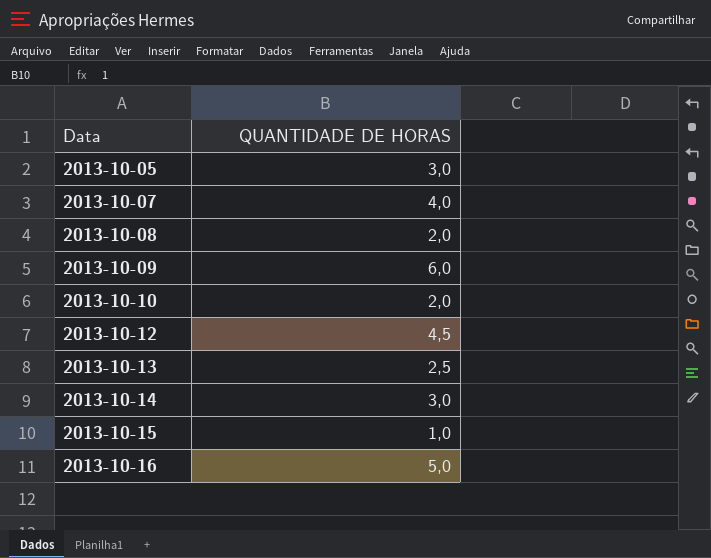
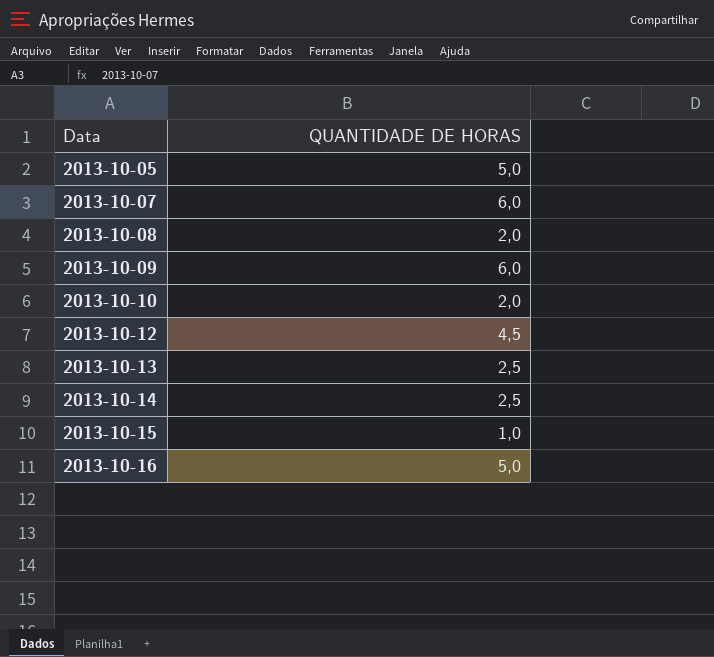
2013-10-05 | QUANTIDADE DE HORAS: 3,0 -> 5,0
2013-10-07 | QUANTIDADE DE HORAS: 4,0 -> 6,0
2013-10-14 | QUANTIDADE DE HORAS: 3,0 -> 2,5

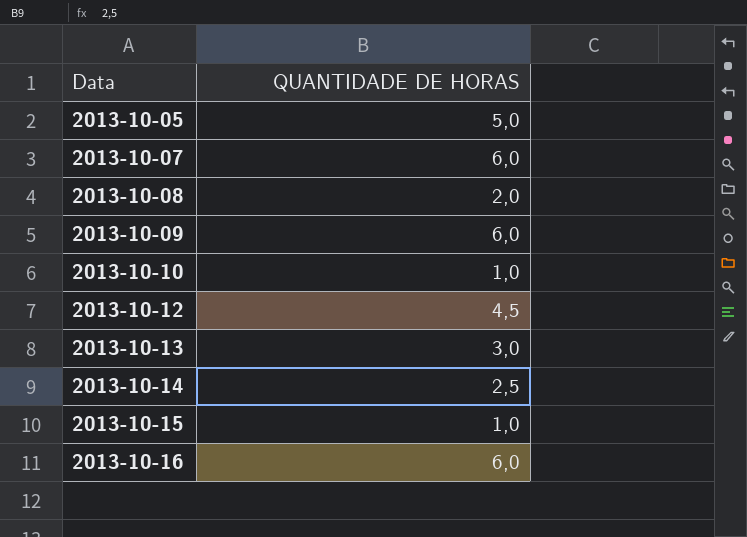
2013-10-10 | QUANTIDADE DE HORAS: 2,0 -> 1,0
2013-10-13 | QUANTIDADE DE HORAS: 2,5 -> 3,0
2013-10-16 | QUANTIDADE DE HORAS: 5,0 -> 6,0

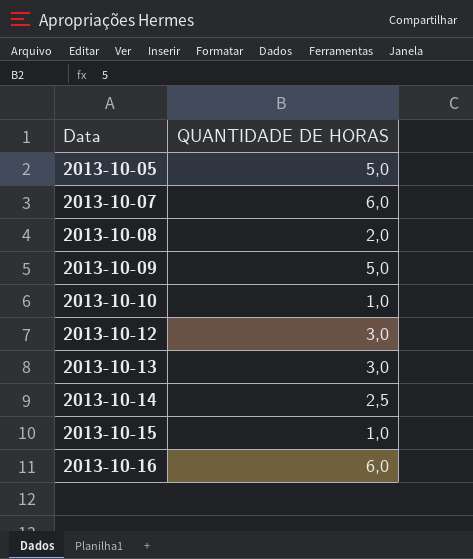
2013-10-09 | QUANTIDADE DE HORAS: 6,0 -> 5,0
2013-10-12 | QUANTIDADE DE HORAS: 4,5 -> 3,0

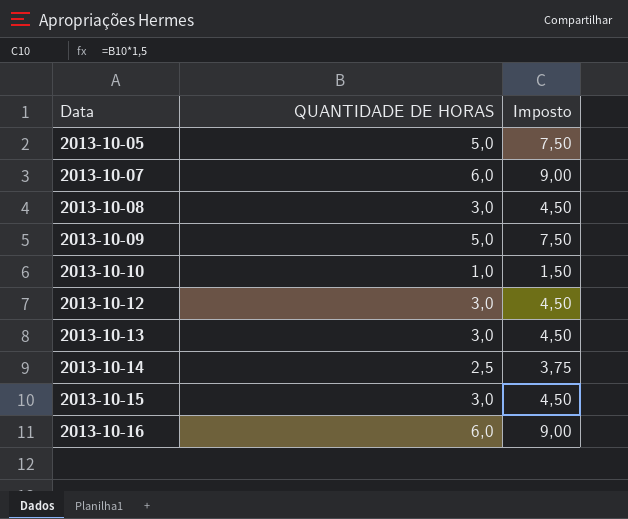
column Imposto | formula: none -> [QUANTIDADE DE HORAS] * 1,5
2013-10-08 | QUANTIDADE DE HORAS: 2,0 -> 3,0
2013-10-15 | QUANTIDADE DE HORAS: 1,0 -> 3,0

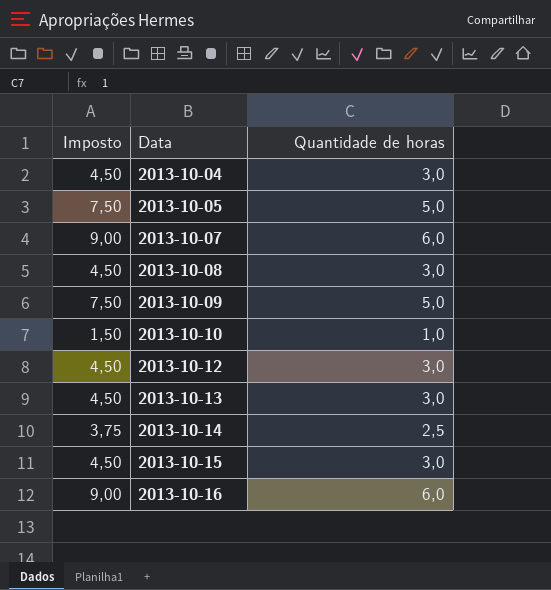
column Imposto | position: 3 -> 1
column name: QUANTIDADE DE HORAS -> Quantidade de horas
row 2013-10-04: none -> 4,50 | 3,0

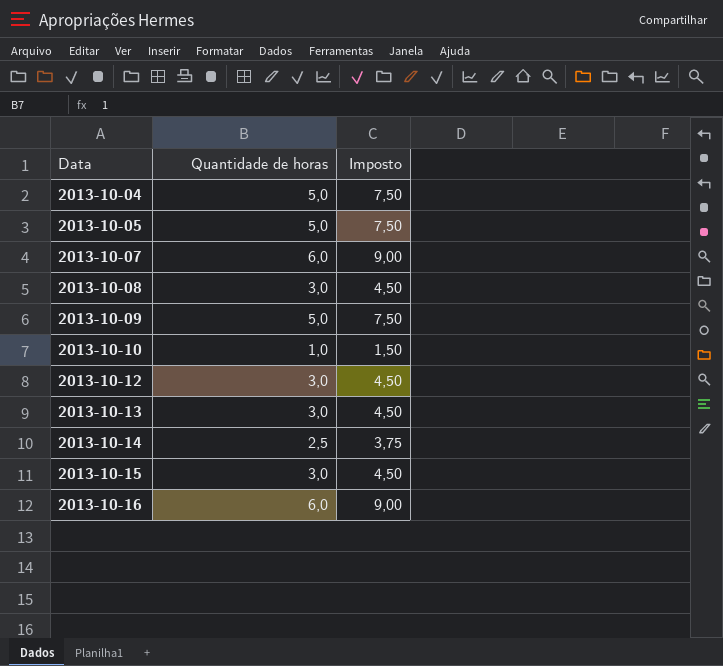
column Imposto | position: 1 -> 3
2013-10-04 | Quantidade de horas: 3,0 -> 5,0
2013-10-04 | Imposto: 4,50 -> 7,50

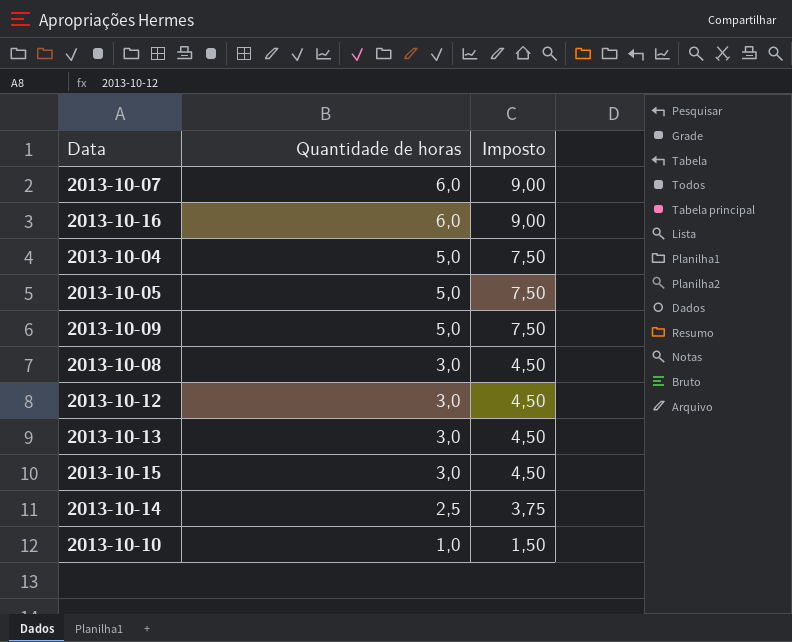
row order: Data ascending -> Quantidade de horas descending

